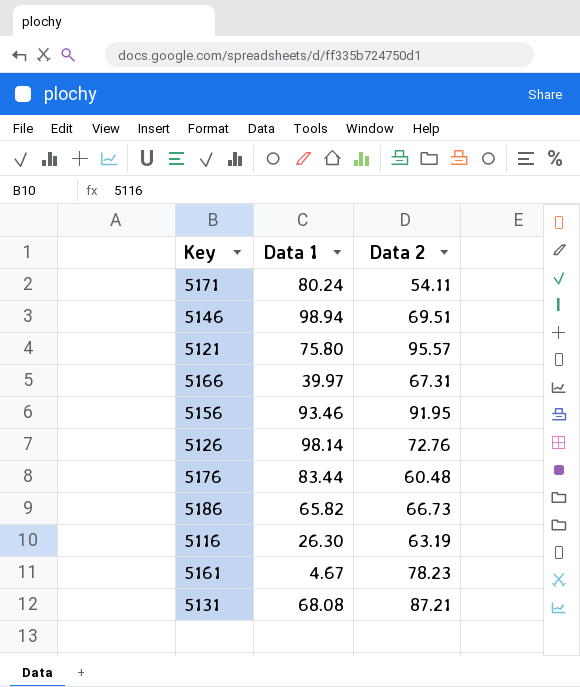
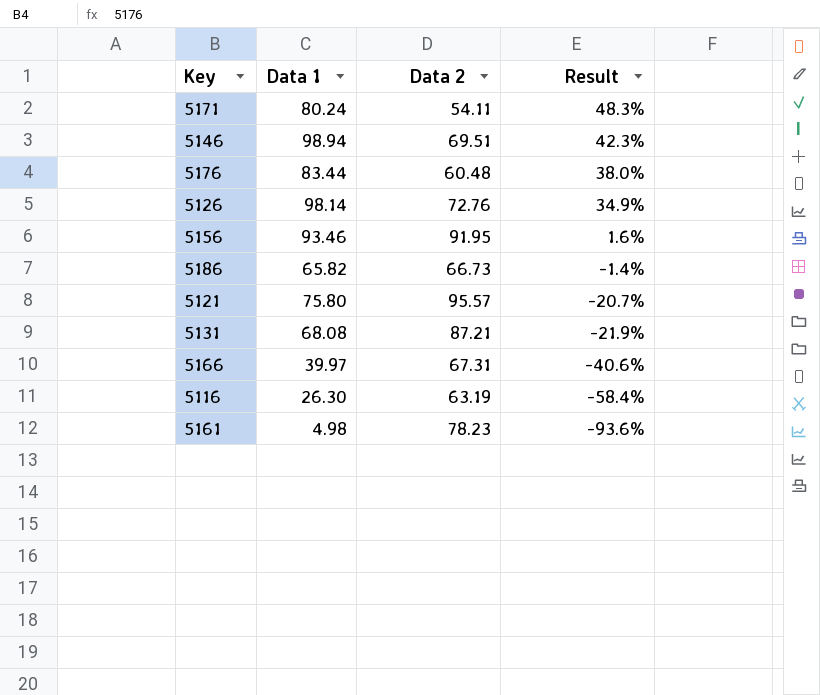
row order: none -> Result descending
column Result | formula: none -> ([Data 1] - [Data 2]) / [Data 2]
5161 | Data 1: 4.67 -> 4.98

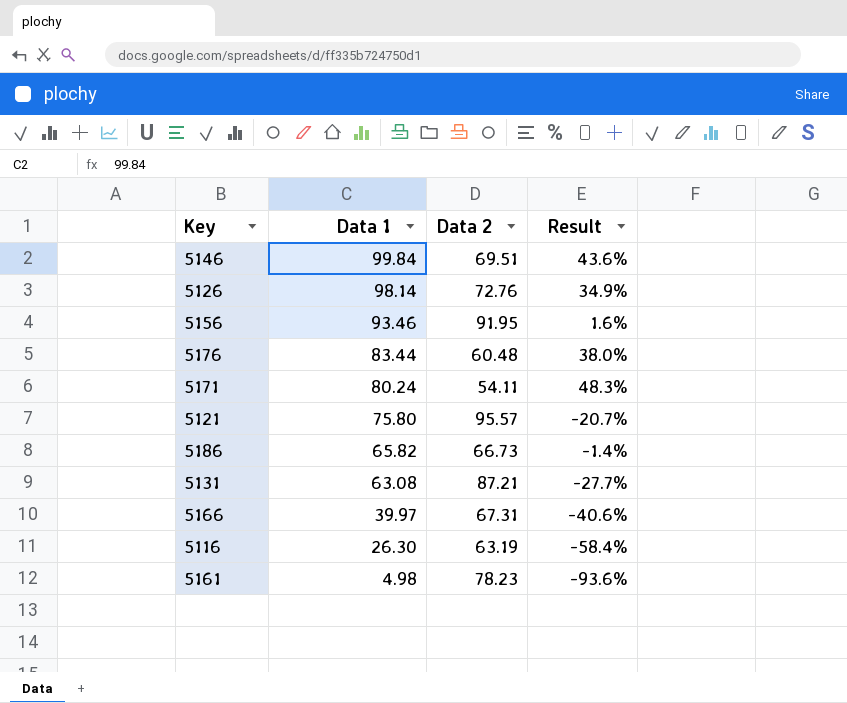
row order: Result descending -> Data 1 descending
5146 | Data 1: 98.94 -> 99.84
5146 | Result: 42.3% -> 43.6%
5131 | Data 1: 68.08 -> 63.08
5131 | Result: -21.9% -> -27.7%

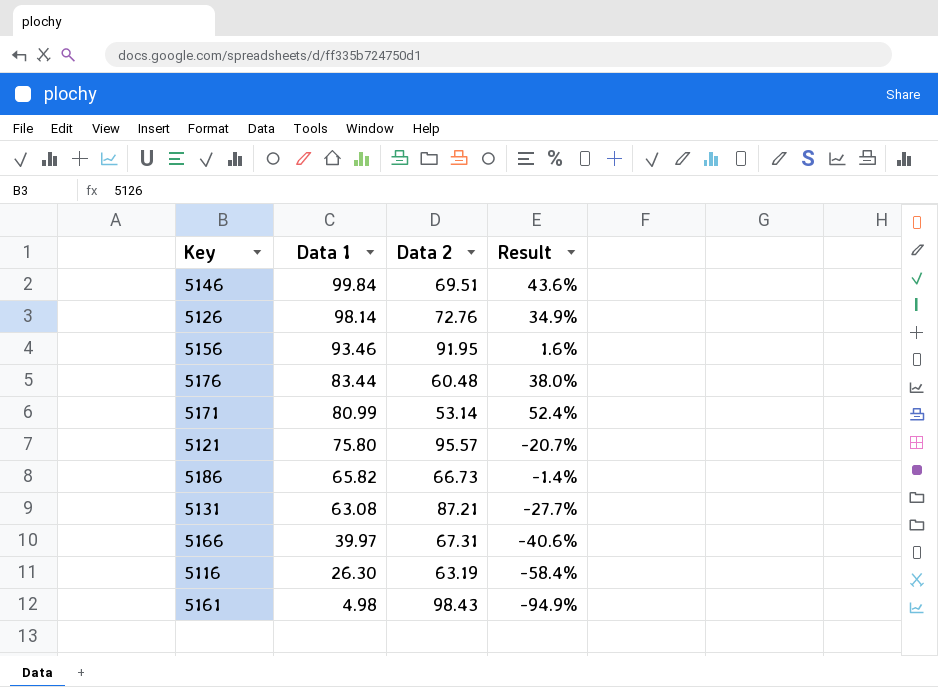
5171 | Data 1: 80.24 -> 80.99
5171 | Data 2: 54.11 -> 53.14
5171 | Result: 48.3% -> 52.4%
5161 | Data 2: 78.23 -> 98.43
5161 | Result: -93.6% -> -94.9%

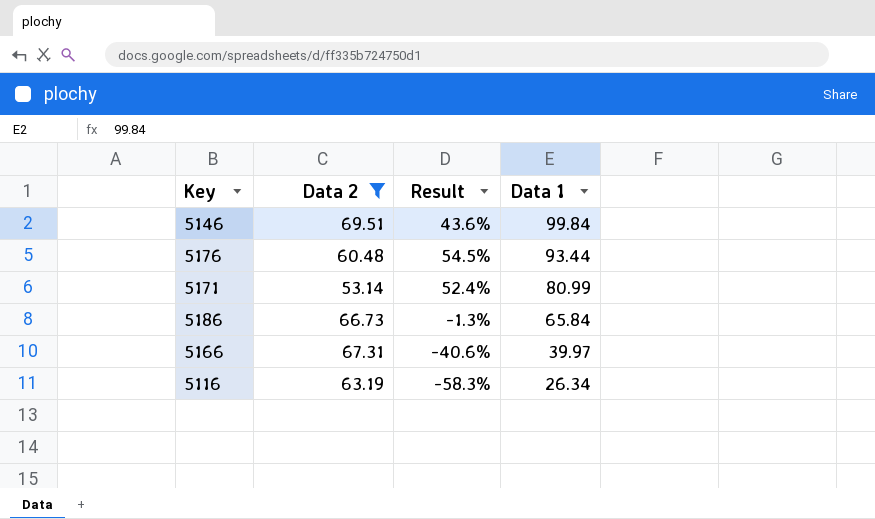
filter: none -> Data 2 <= 69.51
column Data 1 | position: 2 -> 4
5176 | Result: 38.0% -> 54.5%
5176 | Data 1: 83.44 -> 93.44
5186 | Result: -1.4% -> -1.3%
5186 | Data 1: 65.82 -> 65.84
5116 | Result: -58.4% -> -58.3%
5116 | Data 1: 26.30 -> 26.34

